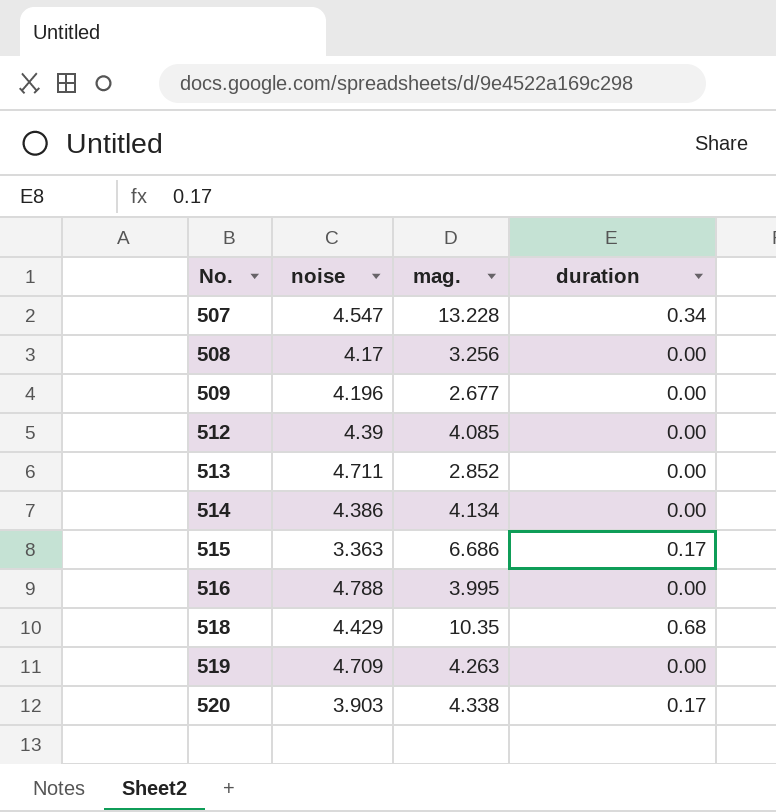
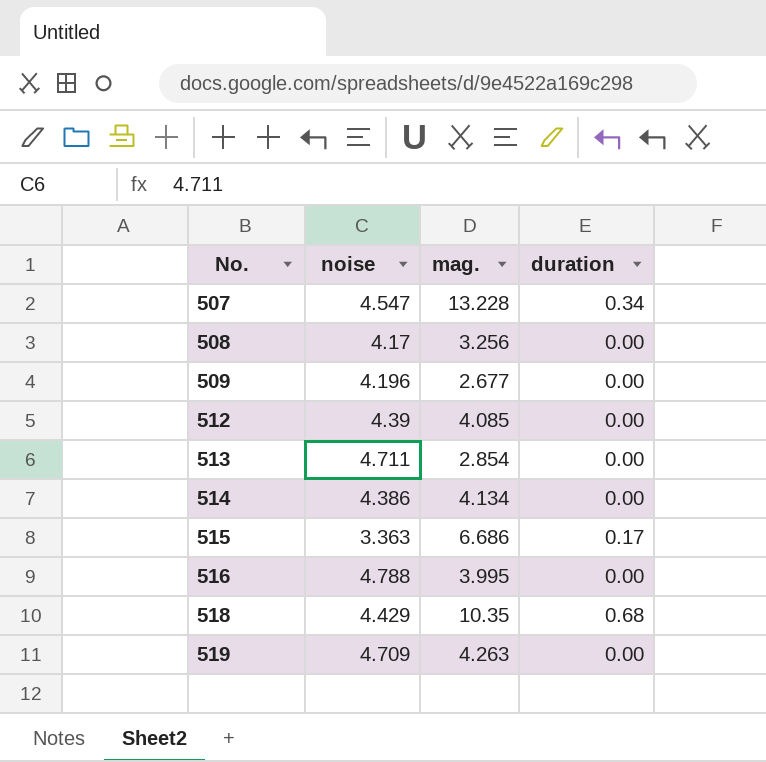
row 520: 3.903 | 4.338 | 0.17 -> none
513 | mag.: 2.852 -> 2.854

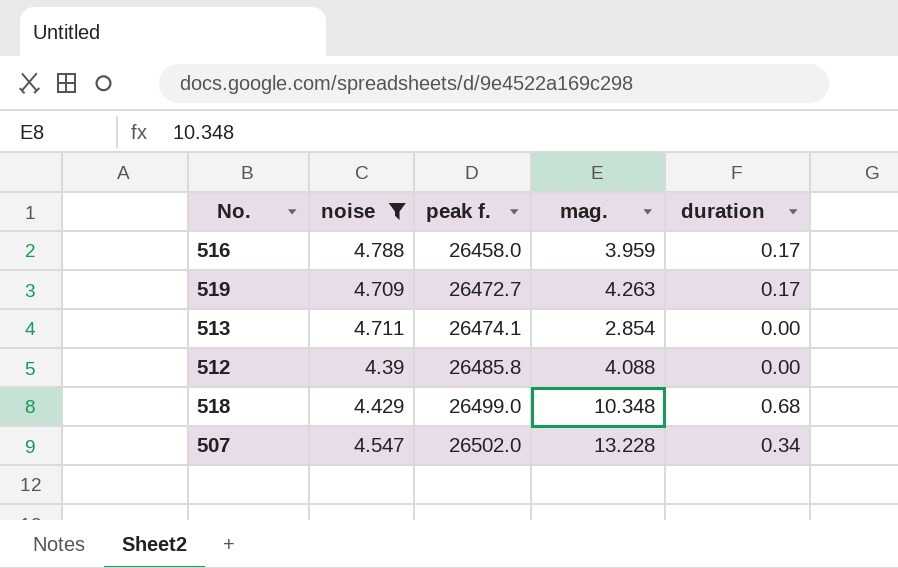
filter: none -> noise >= 4.39
row order: No. ascending -> peak f. ascending
column peak f. | position: none -> 3
516 | mag.: 3.995 -> 3.959
516 | duration: 0.00 -> 0.17
519 | duration: 0.00 -> 0.17
512 | mag.: 4.085 -> 4.088
518 | mag.: 10.35 -> 10.348

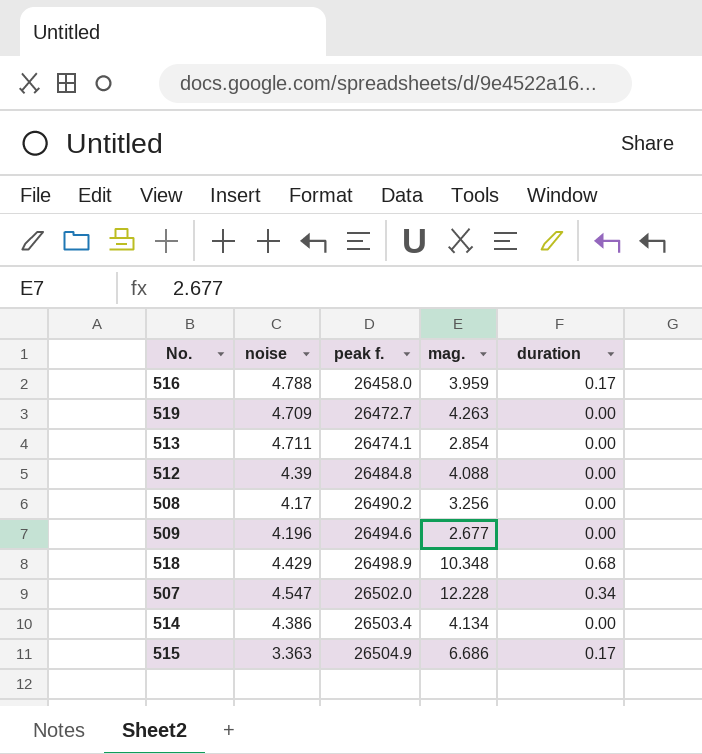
filter: noise >= 4.39 -> none
519 | duration: 0.17 -> 0.00
512 | peak f.: 26485.8 -> 26484.8
518 | peak f.: 26499.0 -> 26498.9
507 | mag.: 13.228 -> 12.228

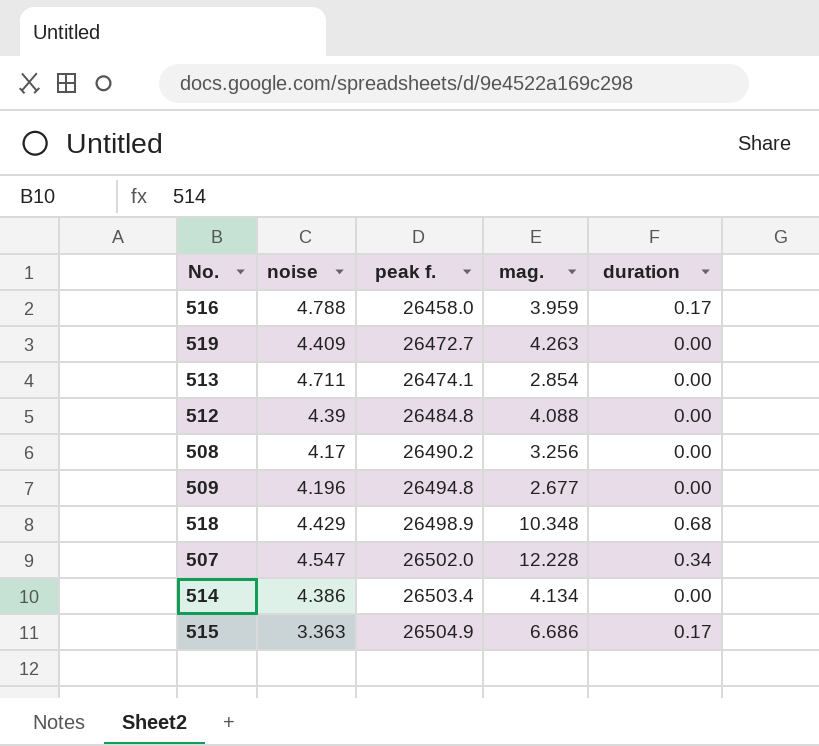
519 | noise: 4.709 -> 4.409
509 | peak f.: 26494.6 -> 26494.8

